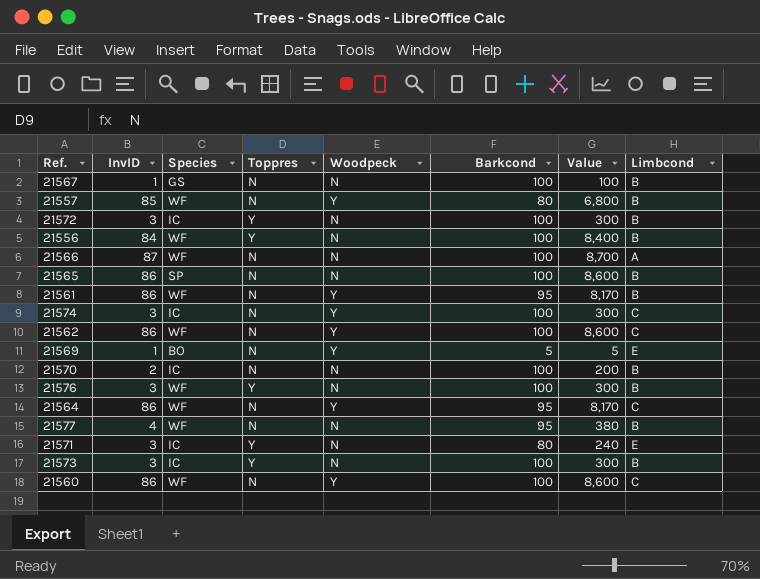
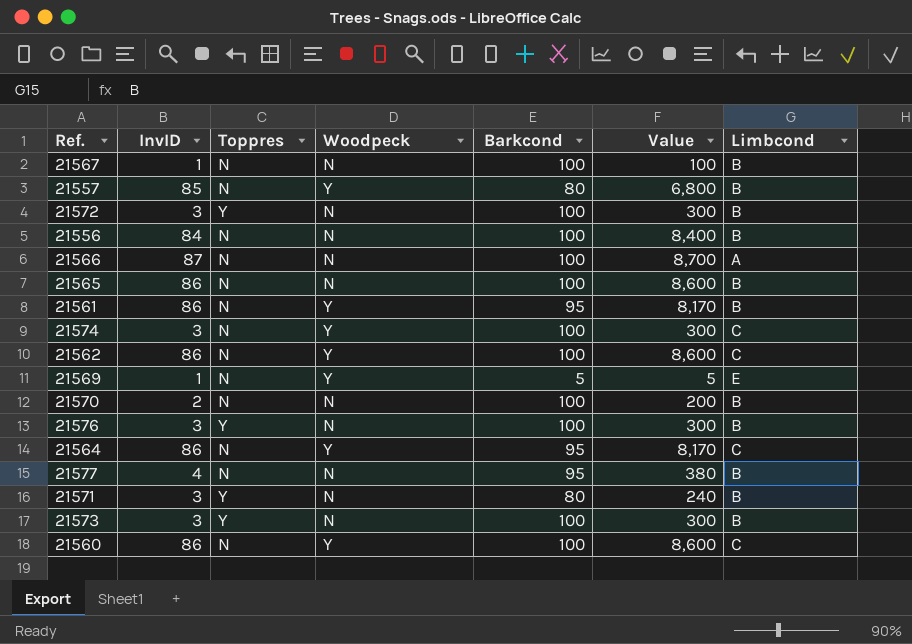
column Species | position: 3 -> none
21556 | Toppres: Y -> N
21571 | Limbcond: E -> B

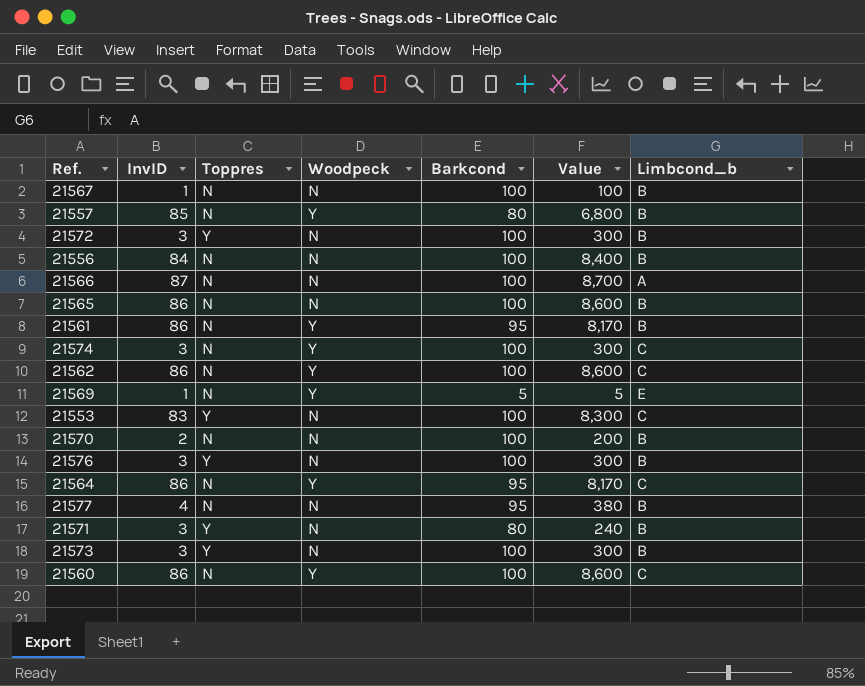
column name: Limbcond -> Limbcond_b
row 21553: none -> 83 | Y | N | 100 | 8,300 | C

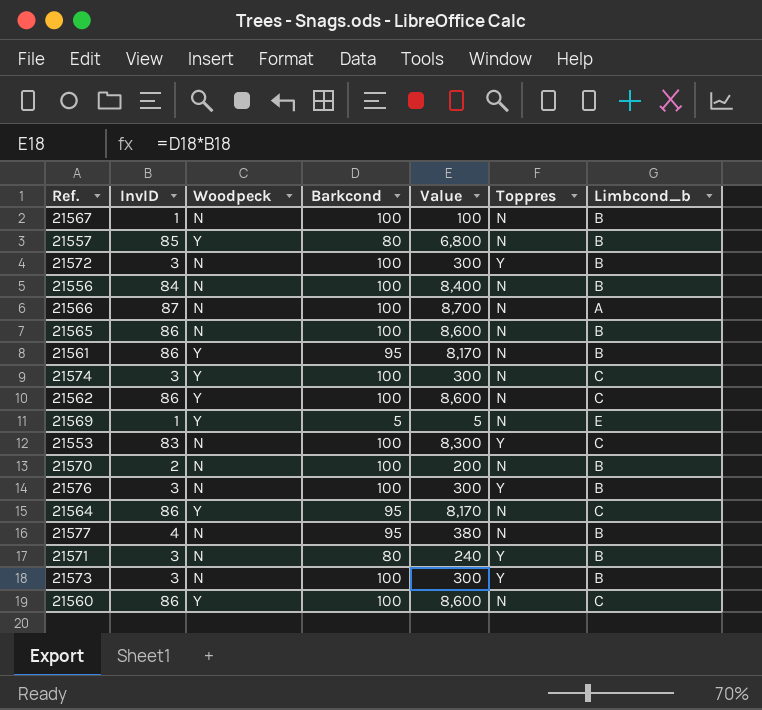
column Toppres | position: 3 -> 6

